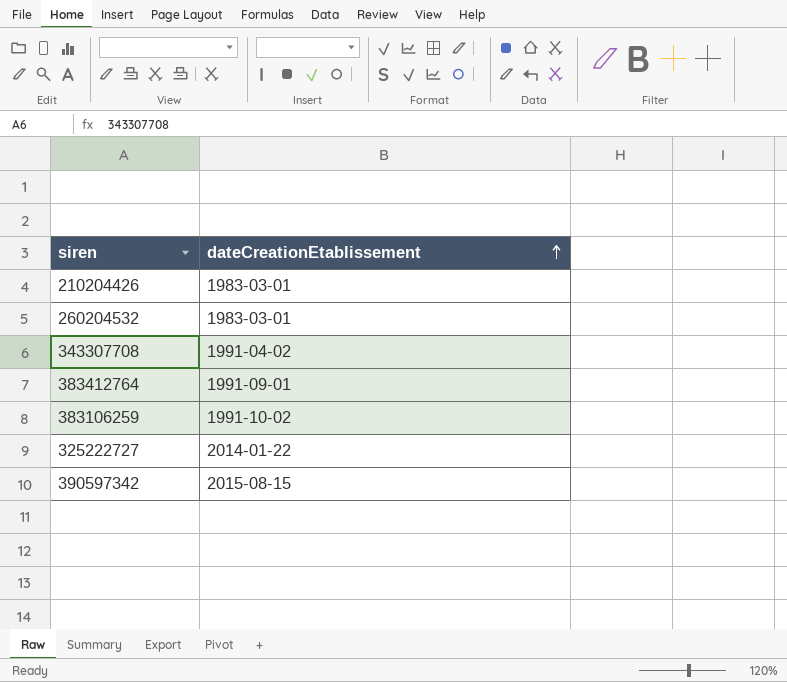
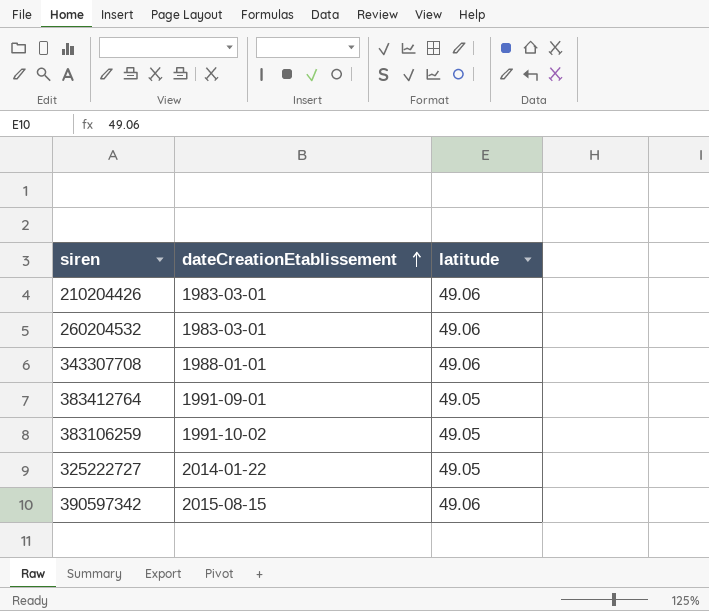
column latitude | position: none -> 3
343307708 | dateCreationEtablissement: 1991-04-02 -> 1988-01-01

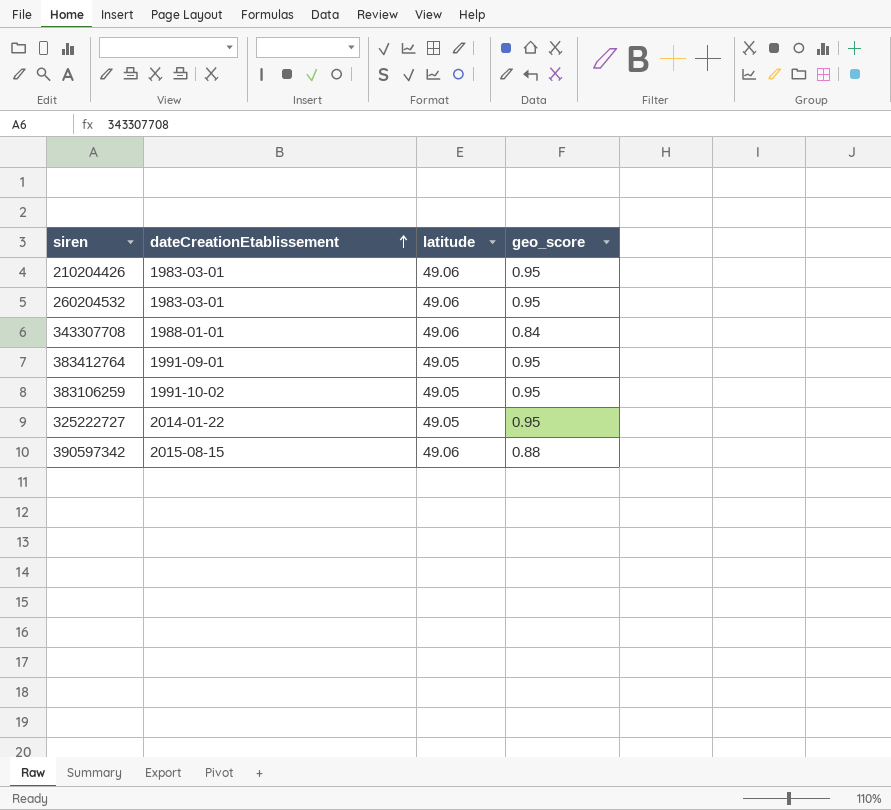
column geo_score | position: none -> 4

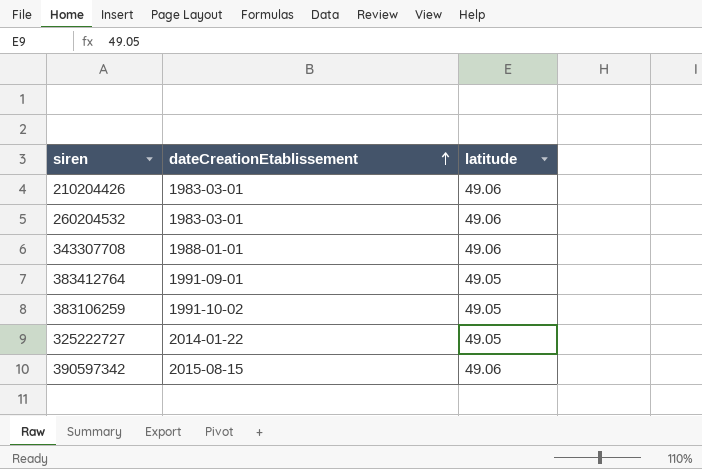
column geo_score | position: 4 -> none

